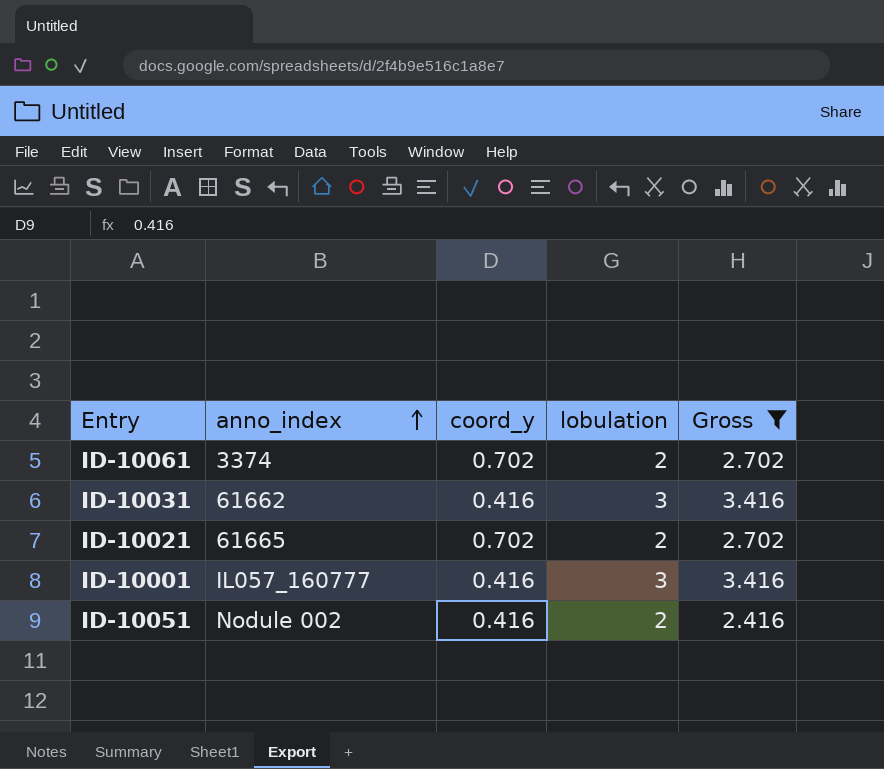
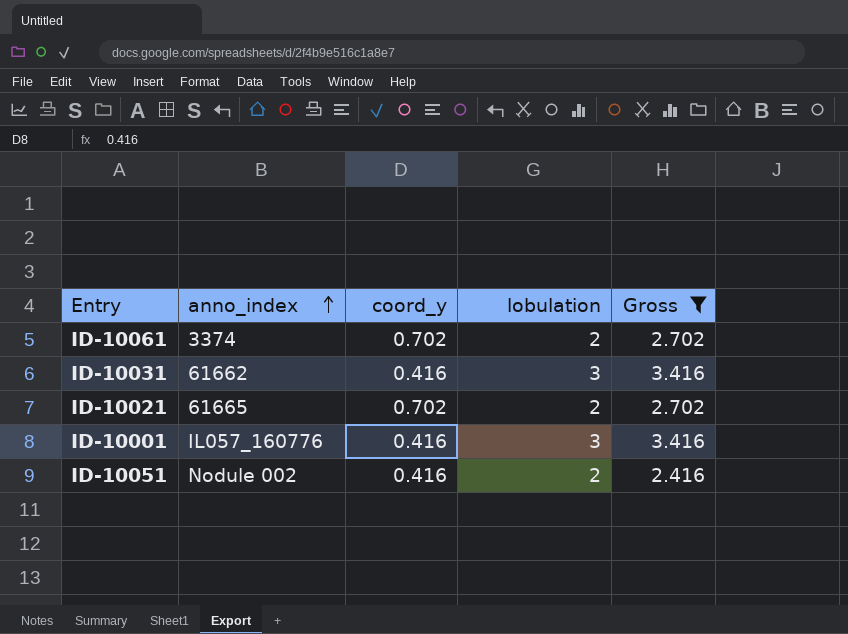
ID-10001 | anno_index: IL057_160777 -> IL057_160776

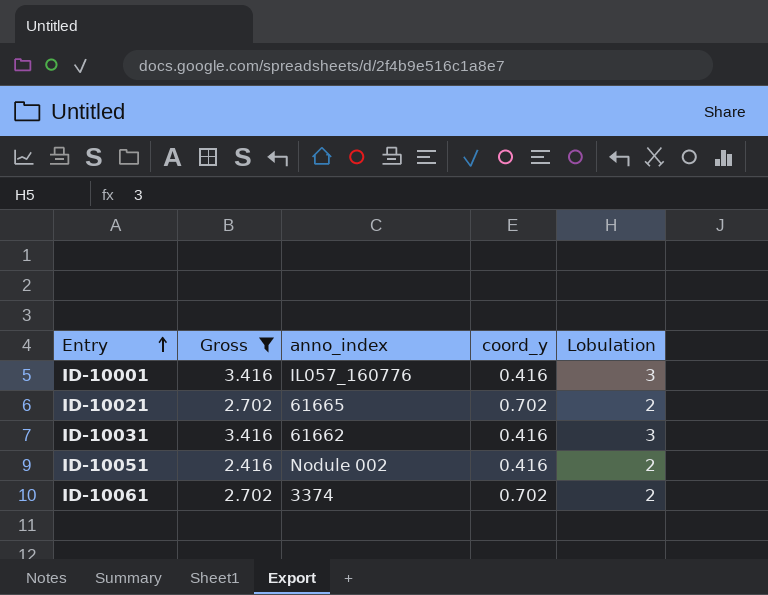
row order: anno_index ascending -> Entry ascending
column Gross | position: 5 -> 2
column name: lobulation -> Lobulation

